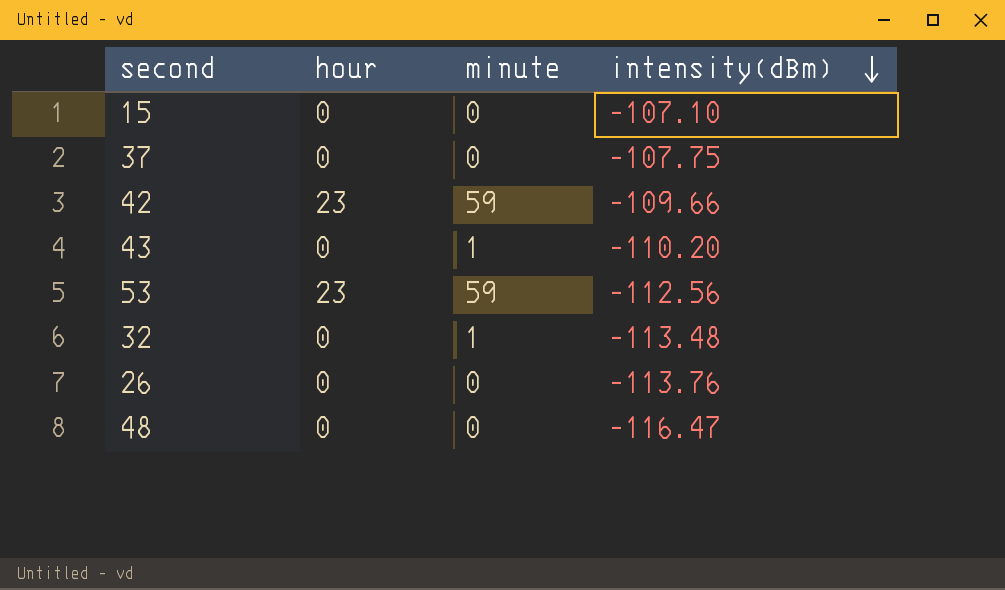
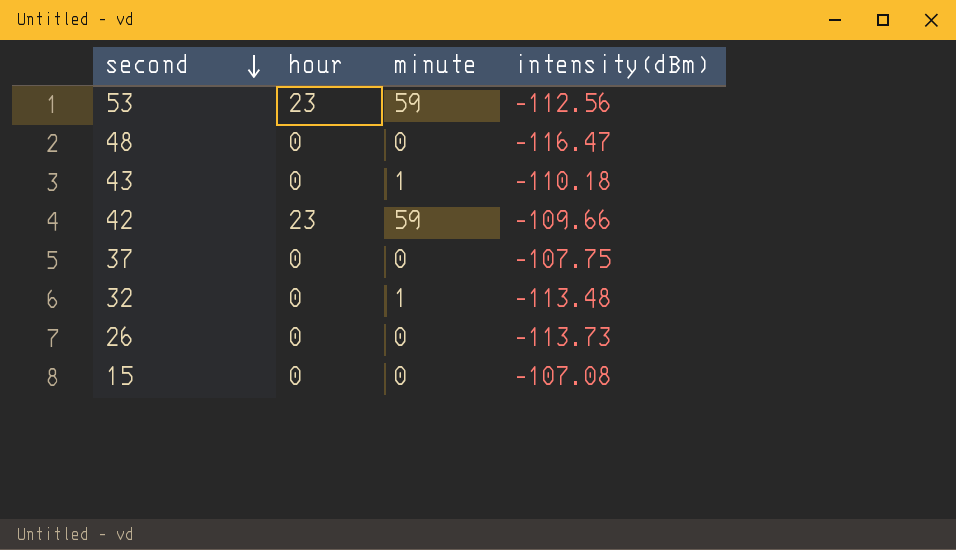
row order: intensity(dBm) descending -> second descending
43 | intensity(dBm): -110.20 -> -110.18
26 | intensity(dBm): -113.76 -> -113.73
15 | intensity(dBm): -107.10 -> -107.08

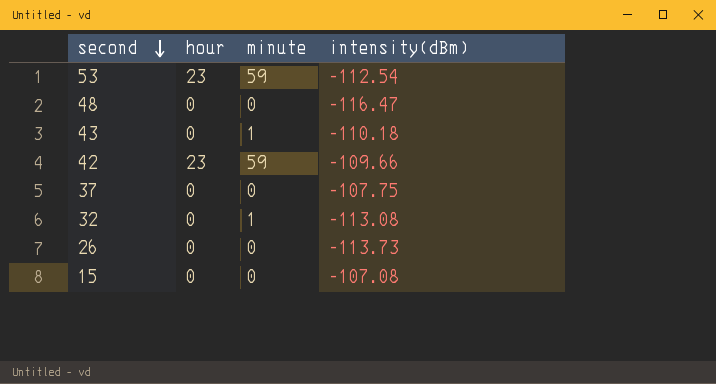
53 | intensity(dBm): -112.56 -> -112.54
32 | intensity(dBm): -113.48 -> -113.08

